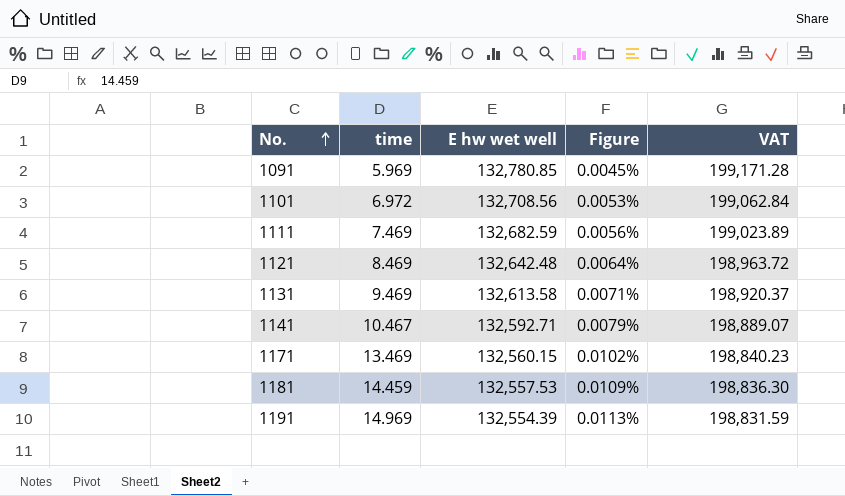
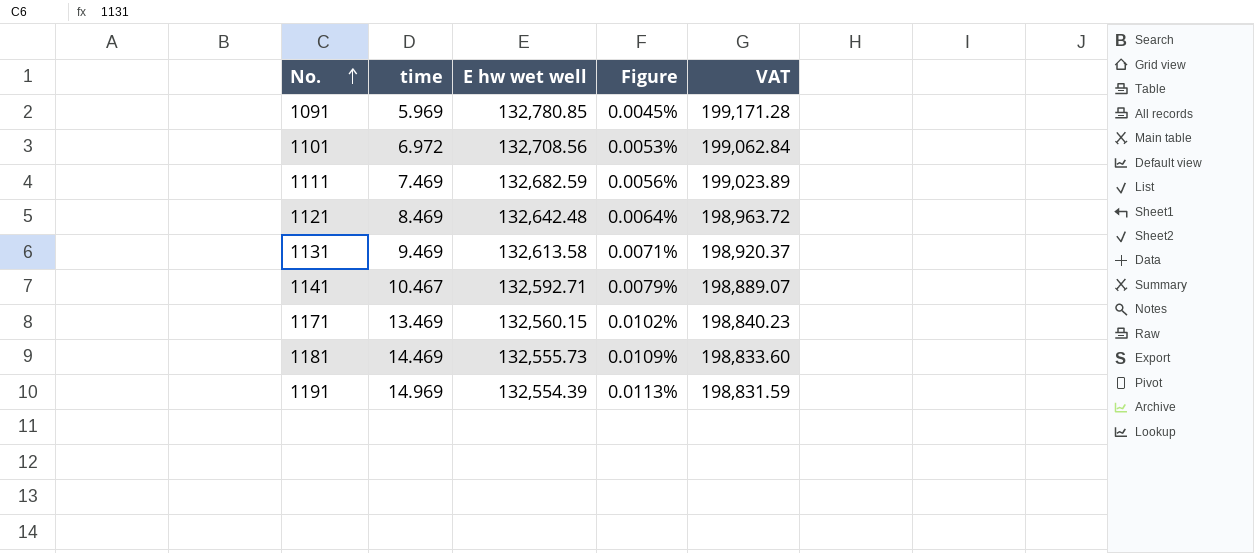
1181 | time: 14.459 -> 14.469
1181 | E hw wet well: 132,557.53 -> 132,555.73
1181 | VAT: 198,836.30 -> 198,833.60

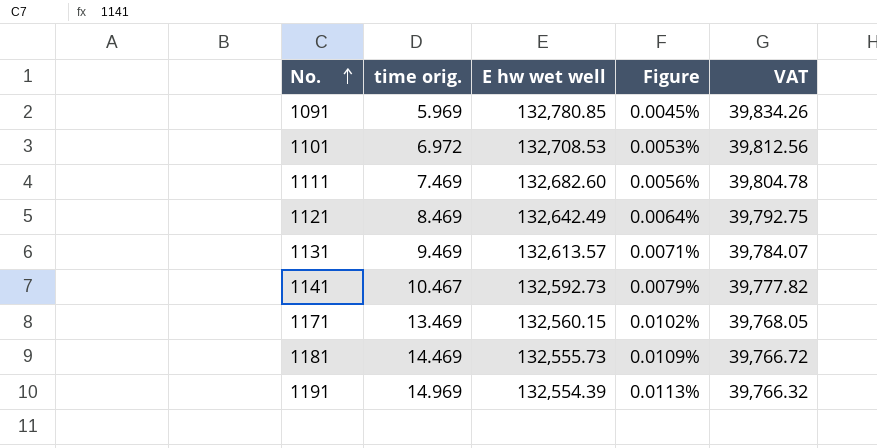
column name: time -> time orig.
column VAT | formula: [E hw wet well] * 1.5 -> [E hw wet well] * 0.3
1101 | E hw wet well: 132,708.56 -> 132,708.53
1111 | E hw wet well: 132,682.59 -> 132,682.60
1121 | E hw wet well: 132,642.48 -> 132,642.49
1131 | E hw wet well: 132,613.58 -> 132,613.57
1141 | E hw wet well: 132,592.71 -> 132,592.73

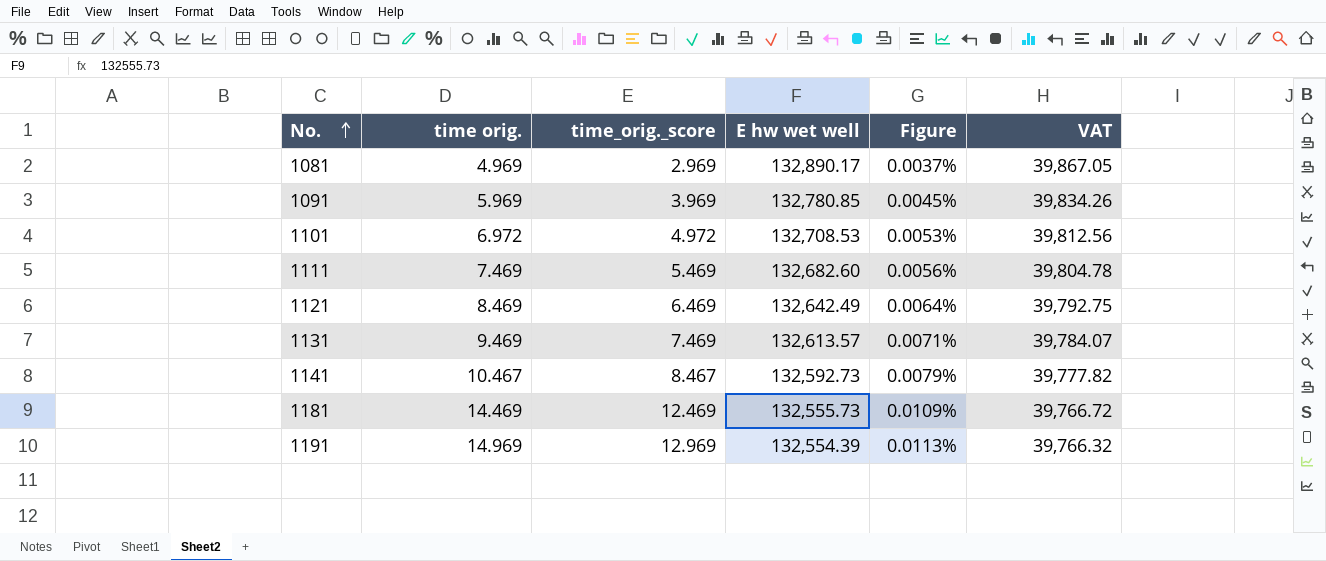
column time_orig._score | formula: none -> [time orig.] - 2
row 1171: 13.469 | 132,560.15 | 0.0102% | 39,768.05 -> none
row 1081: none -> 4.969 | 2.969 | 132,890.17 | 0.0037% | 39,867.05

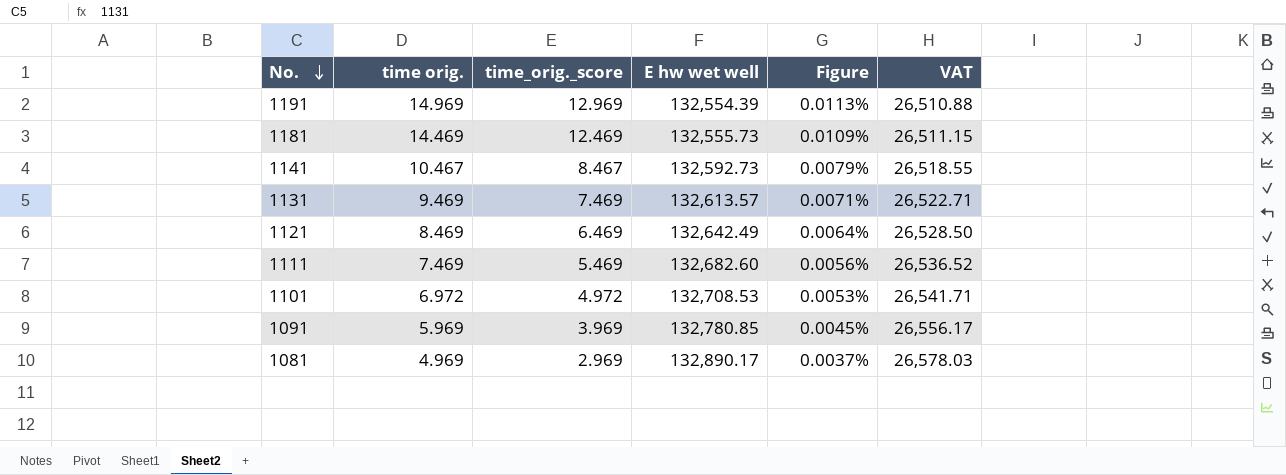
row order: No. ascending -> No. descending
column VAT | formula: [E hw wet well] * 0.3 -> [E hw wet well] * 0.2

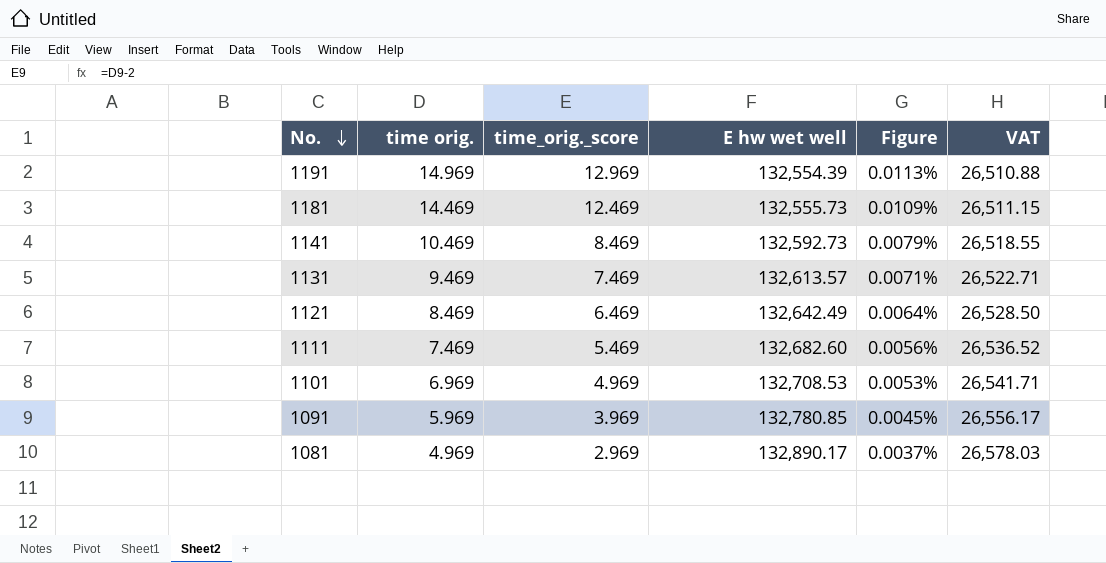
1141 | time orig.: 10.467 -> 10.469
1141 | time_orig._score: 8.467 -> 8.469
1101 | time orig.: 6.972 -> 6.969
1101 | time_orig._score: 4.972 -> 4.969

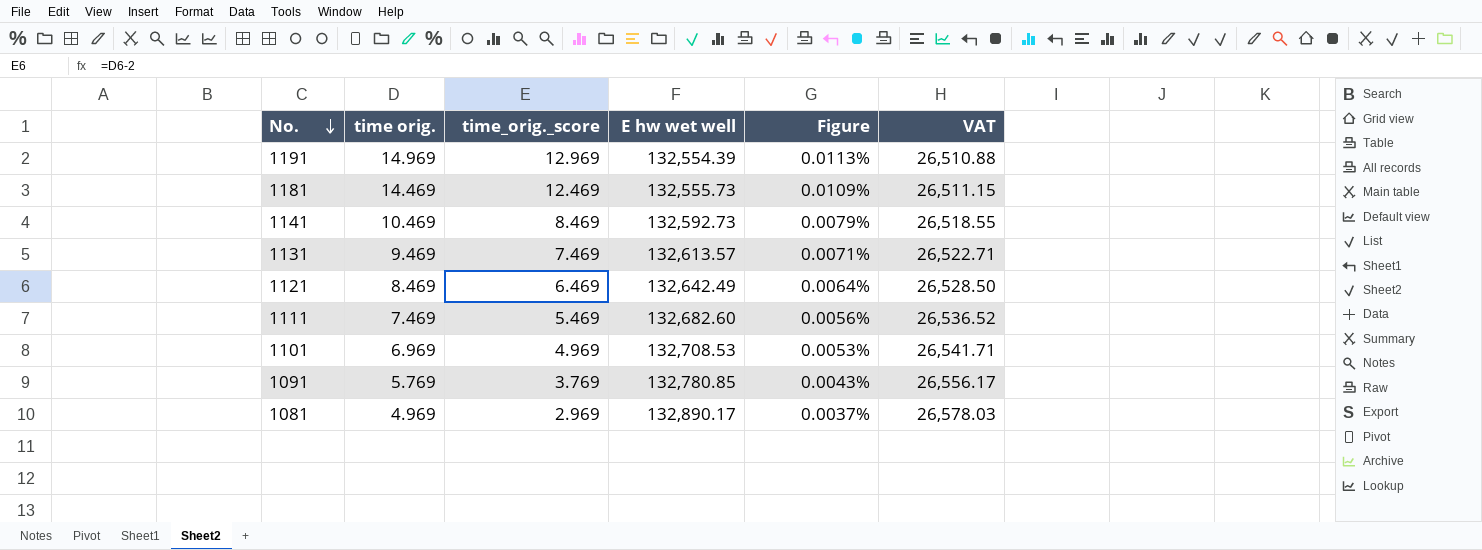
1091 | time orig.: 5.969 -> 5.769
1091 | time_orig._score: 3.969 -> 3.769
1091 | Figure: 0.0045% -> 0.0043%

